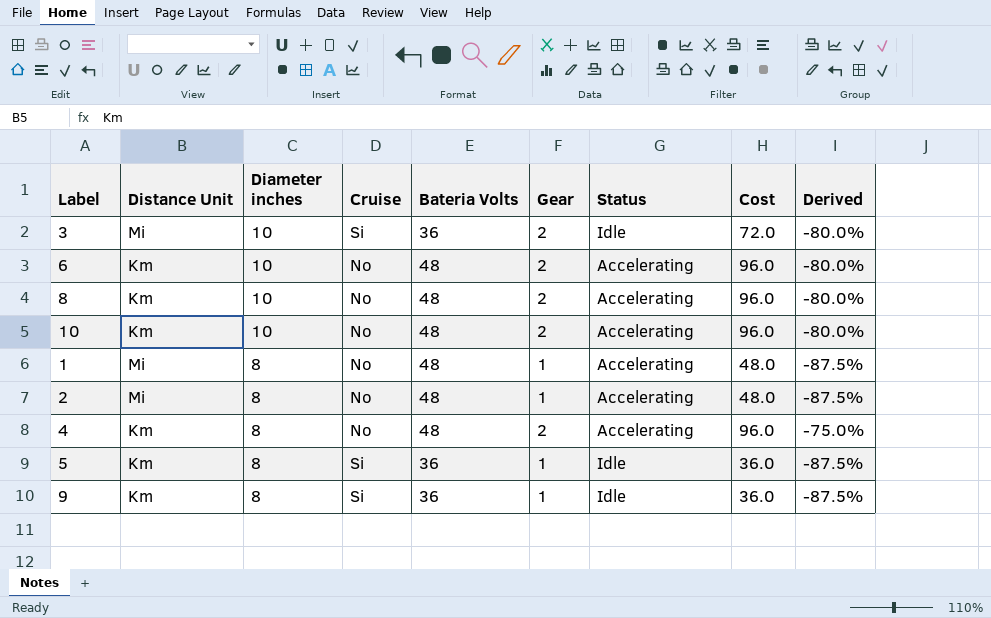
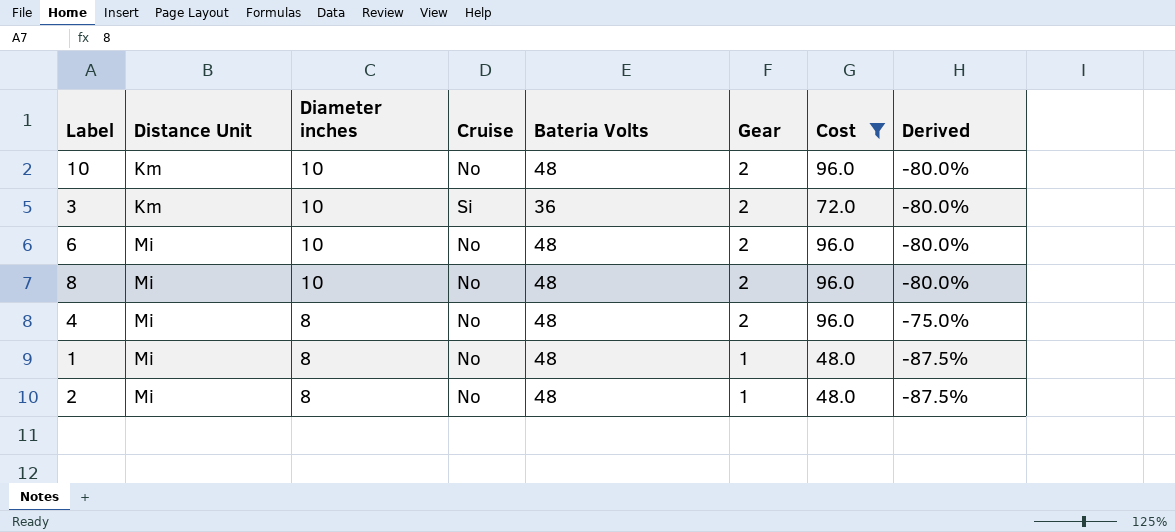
filter: none -> Cost != 36.0
row order: Diameter inches descending -> Distance Unit ascending
column Status | position: 7 -> none
3 | Distance Unit: Mi -> Km
6 | Distance Unit: Km -> Mi
8 | Distance Unit: Km -> Mi
4 | Distance Unit: Km -> Mi

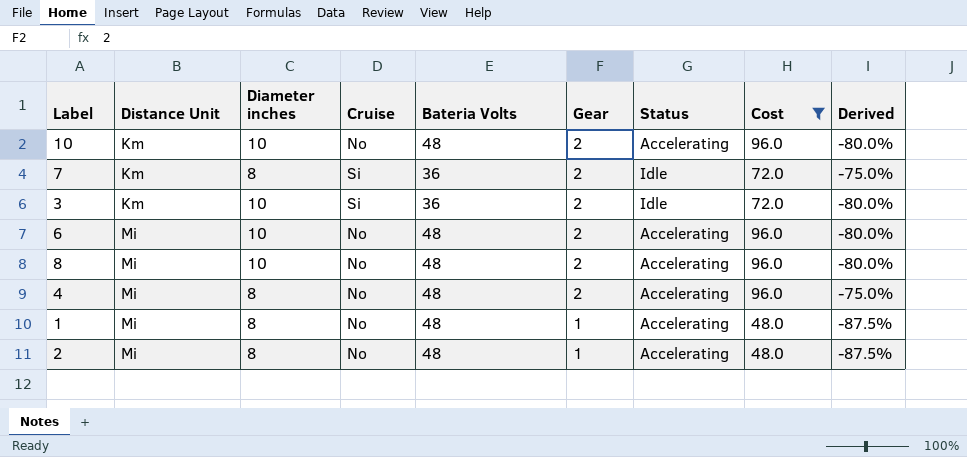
column Status | position: none -> 7
row 7: none -> Km | 8 | Si | 36 | 2 | Idle | 72.0 | -75.0%

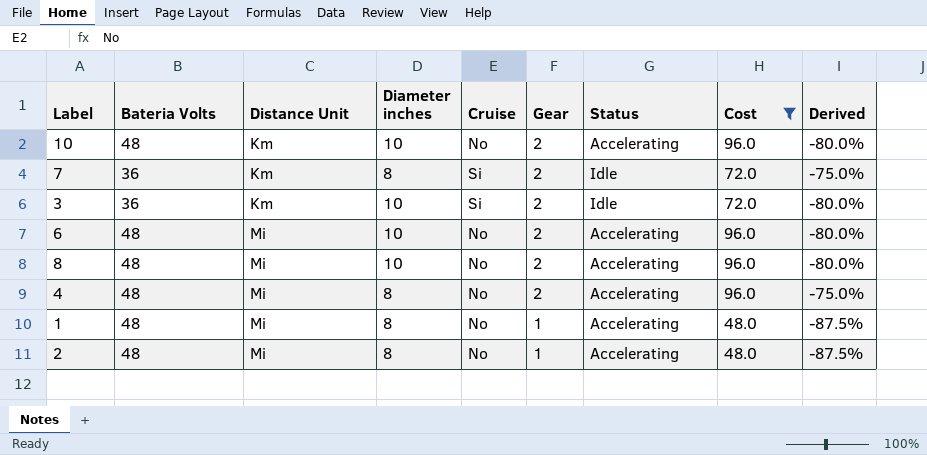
column Bateria Volts | position: 5 -> 2

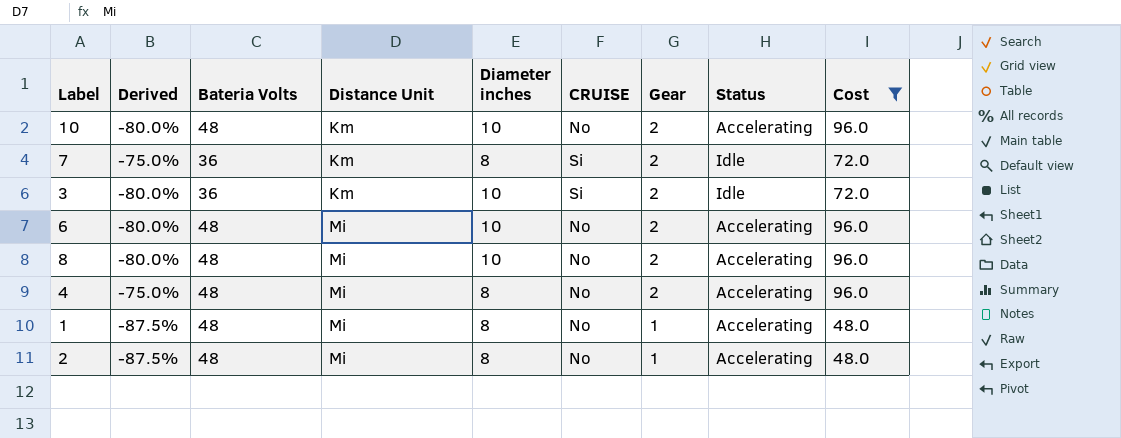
column Derived | position: 9 -> 2
column name: Cruise -> CRUISE

